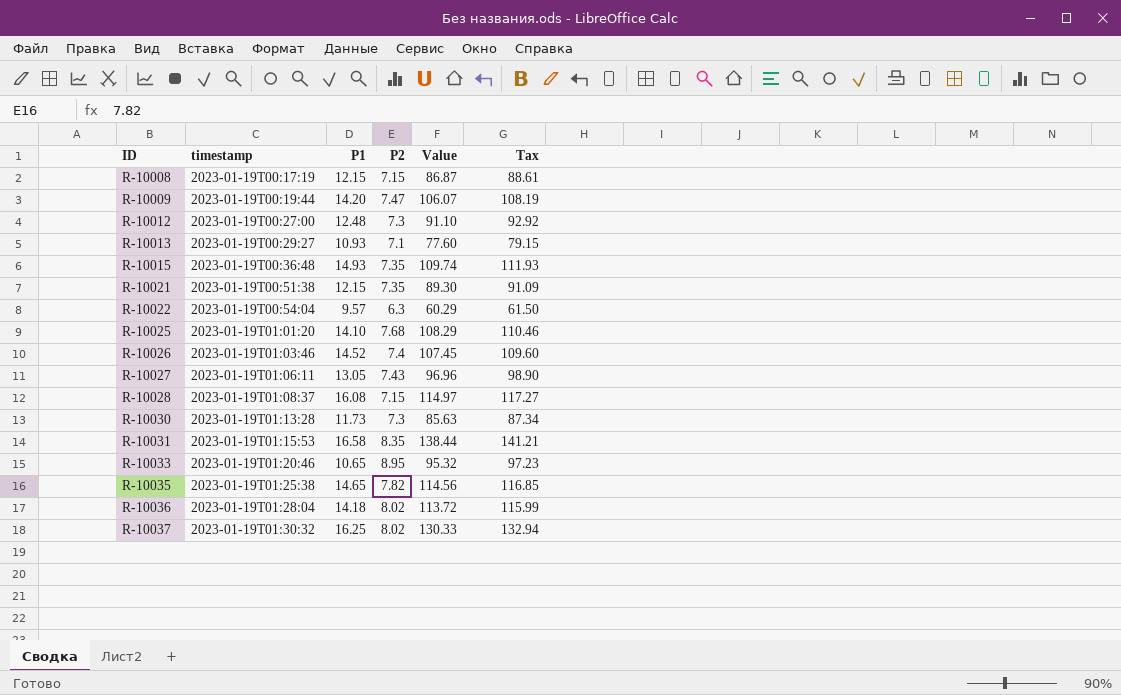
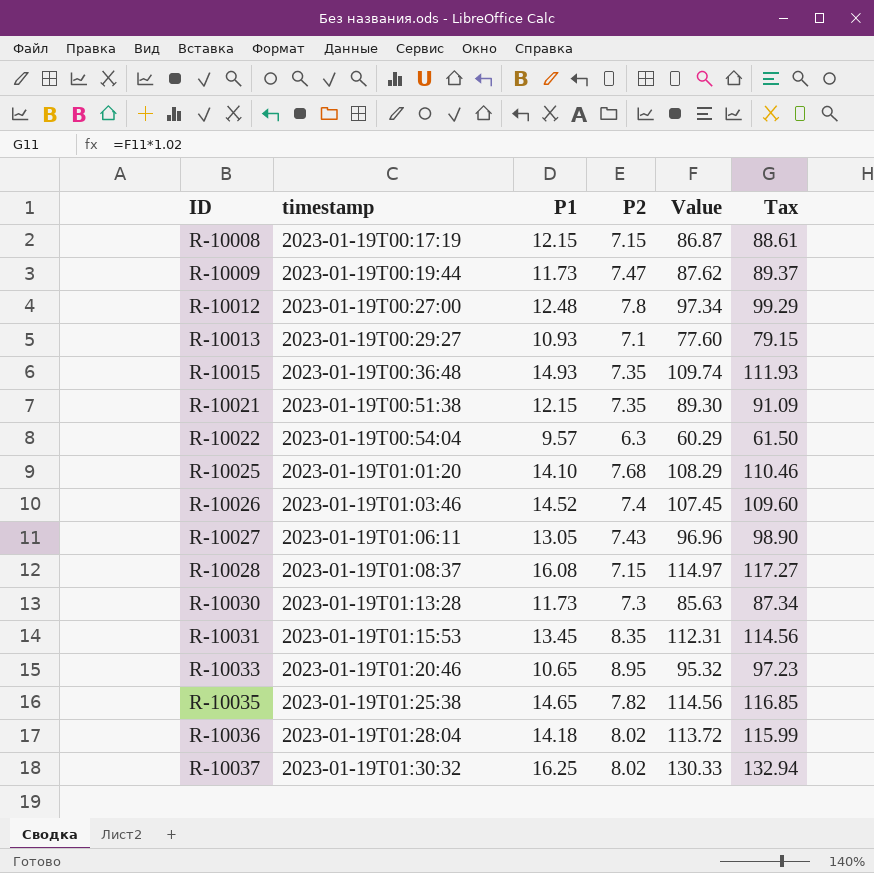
R-10009 | P1: 14.20 -> 11.73
R-10009 | Value: 106.07 -> 87.62
R-10009 | Tax: 108.19 -> 89.37
R-10012 | P2: 7.3 -> 7.8
R-10012 | Value: 91.10 -> 97.34
R-10012 | Tax: 92.92 -> 99.29
R-10031 | P1: 16.58 -> 13.45
R-10031 | Value: 138.44 -> 112.31
R-10031 | Tax: 141.21 -> 114.56

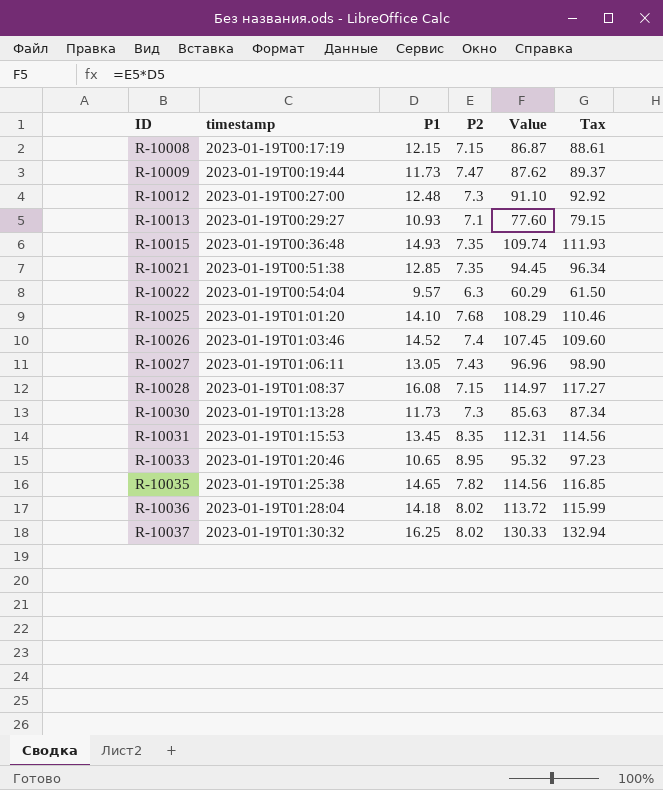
R-10012 | P2: 7.8 -> 7.3
R-10012 | Value: 97.34 -> 91.10
R-10012 | Tax: 99.29 -> 92.92
R-10021 | P1: 12.15 -> 12.85
R-10021 | Value: 89.30 -> 94.45
R-10021 | Tax: 91.09 -> 96.34

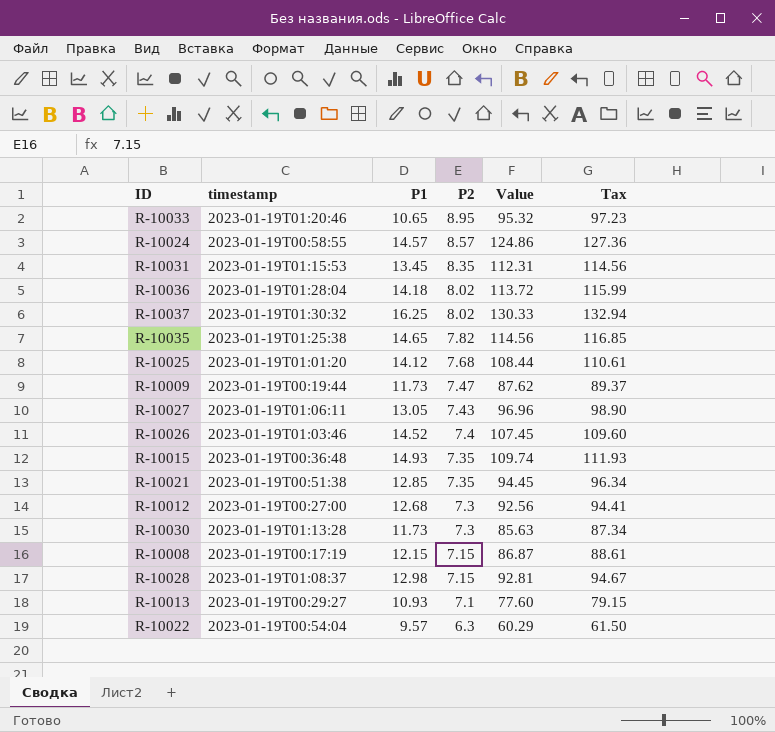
row order: ID ascending -> P2 descending
row R-10024: none -> 2023-01-19T00:58:55 | 14.57 | 8.57 | 124.86 | 127.36
R-10025 | P1: 14.10 -> 14.12
R-10025 | Value: 108.29 -> 108.44
R-10025 | Tax: 110.46 -> 110.61
R-10012 | P1: 12.48 -> 12.68
R-10012 | Value: 91.10 -> 92.56
R-10012 | Tax: 92.92 -> 94.41
R-10028 | P1: 16.08 -> 12.98
R-10028 | Value: 114.97 -> 92.81
R-10028 | Tax: 117.27 -> 94.67

